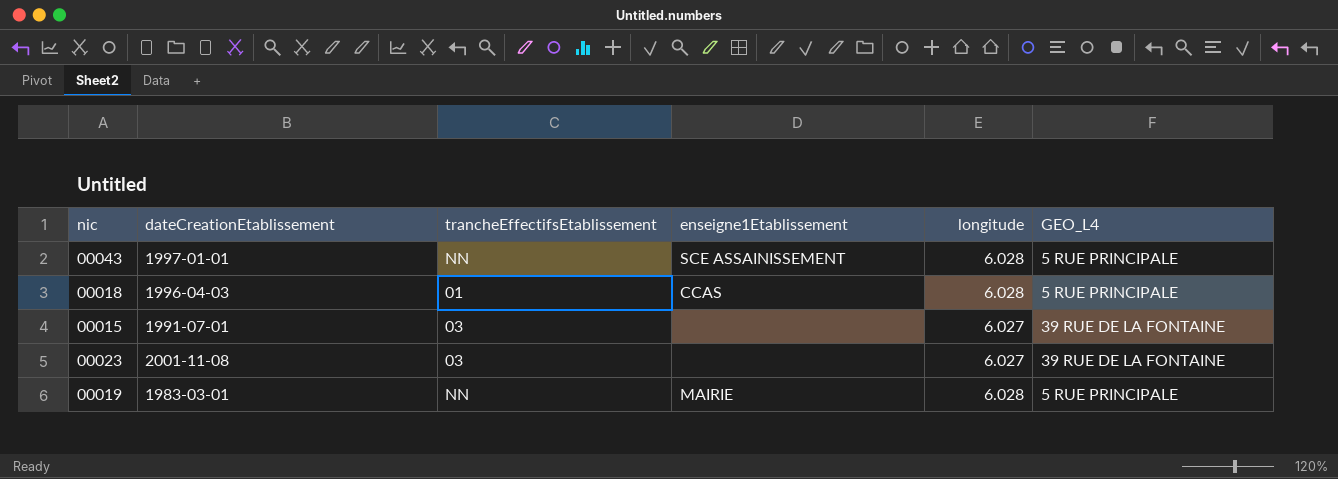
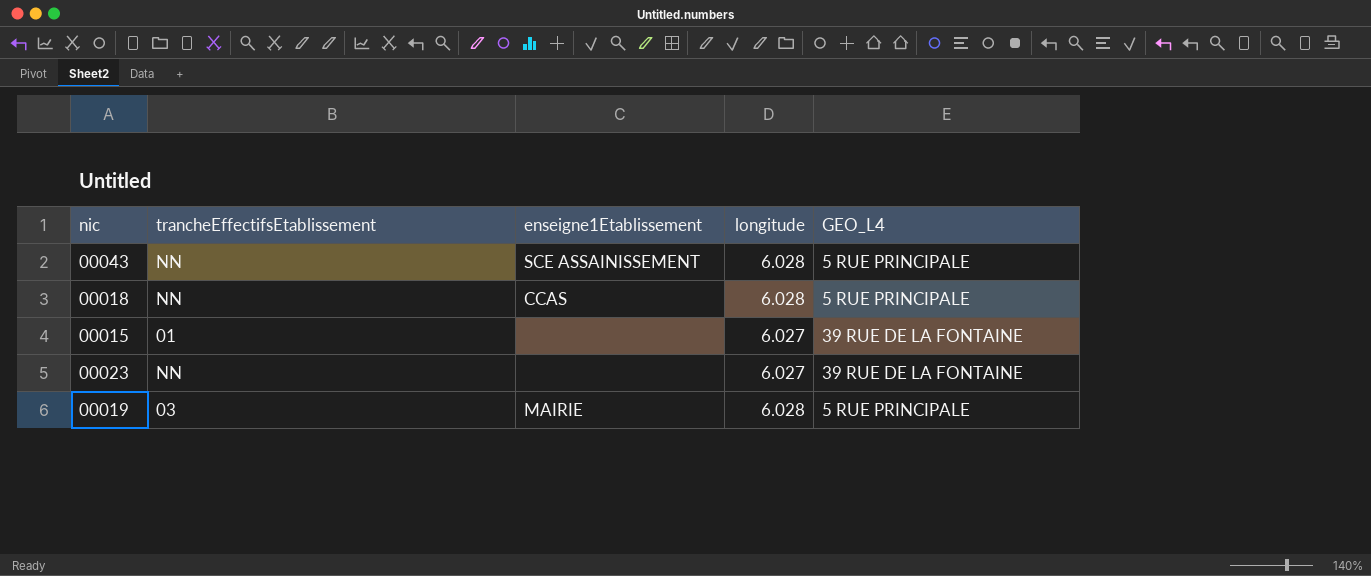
column dateCreationEtablissement | position: 2 -> none
00018 | trancheEffectifsEtablissement: 01 -> NN
00015 | trancheEffectifsEtablissement: 03 -> 01
00023 | trancheEffectifsEtablissement: 03 -> NN
00019 | trancheEffectifsEtablissement: NN -> 03

